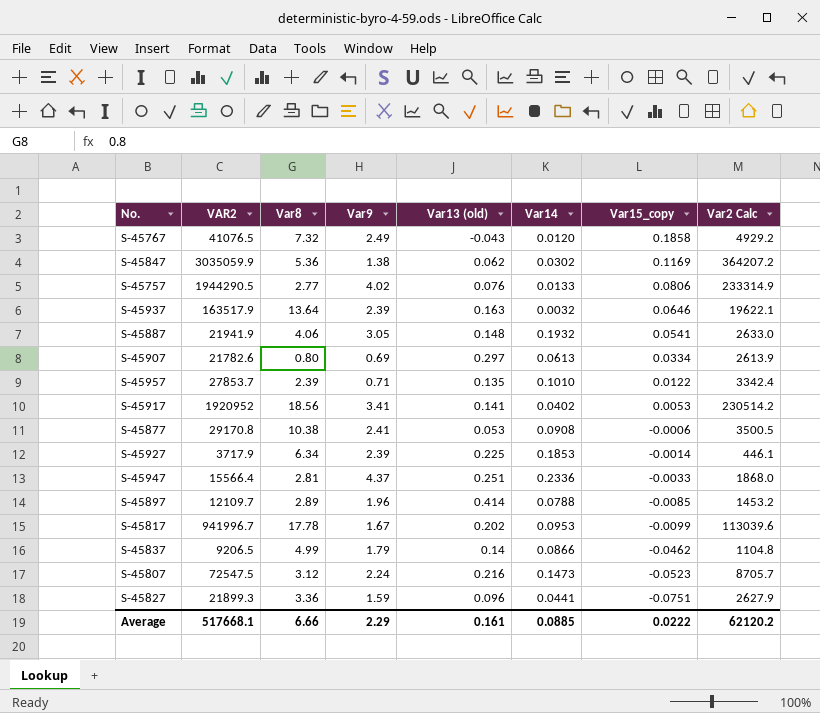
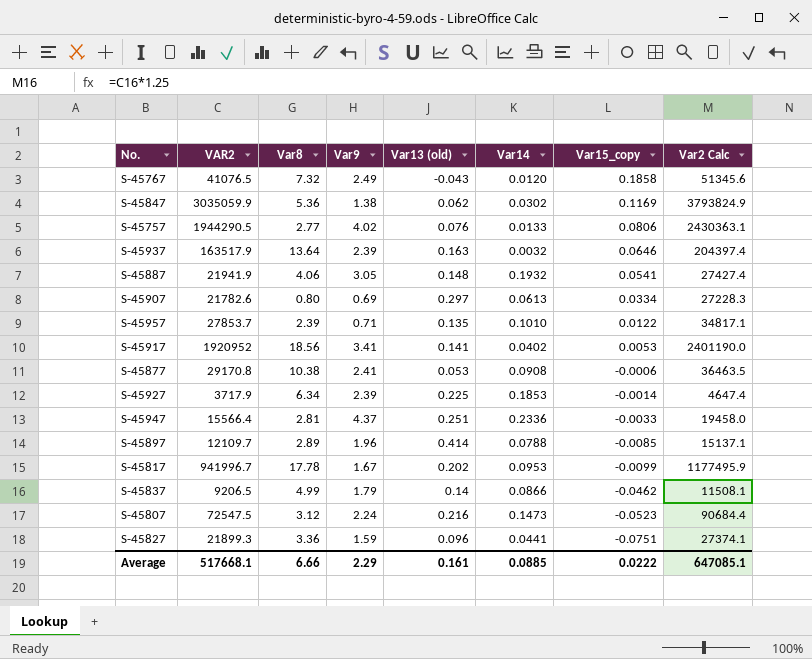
column Var2 Calc | formula: [VAR2] * 0.12 -> [VAR2] * 1.25
Average | Var2 Calc: 62120.2 -> 647085.1

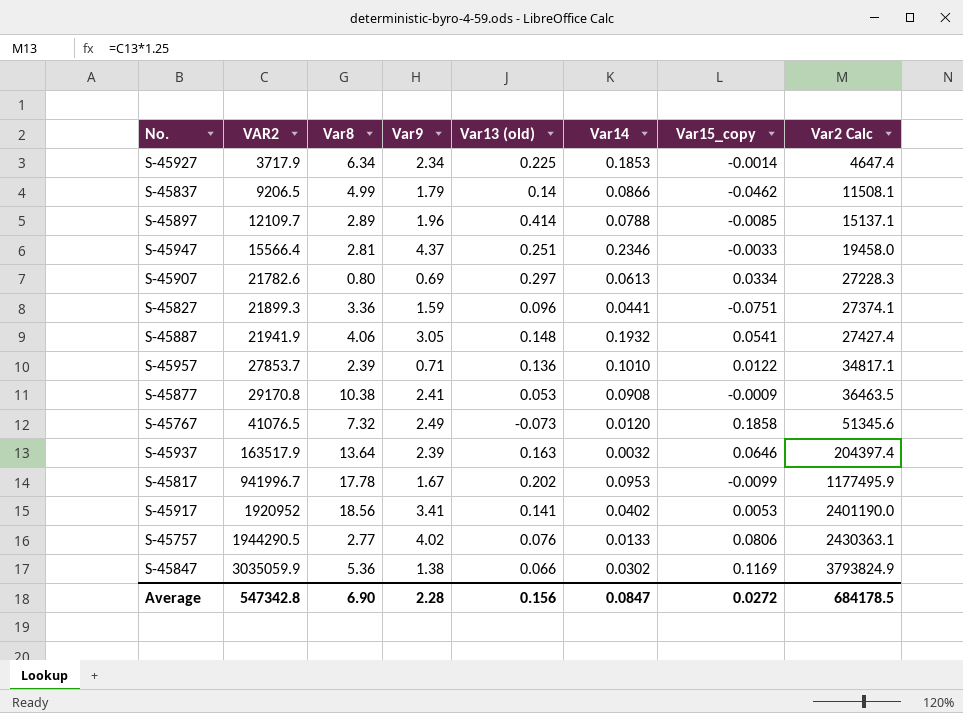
row order: Var15_copy descending -> VAR2 ascending
row S-45807: 72547.5 | 3.12 | 2.24 | 0.216 | 0.1473 | -0.0523 | 90684.4 -> none
S-45927 | Var9: 2.39 -> 2.34
S-45947 | Var14: 0.2336 -> 0.2346
S-45957 | Var13 (old): 0.135 -> 0.136
S-45877 | Var15_copy: -0.0006 -> -0.0009
S-45767 | Var13 (old): -0.043 -> -0.073
S-45847 | Var13 (old): 0.062 -> 0.066
Average | VAR2: 517668.1 -> 547342.8
Average | Var8: 6.66 -> 6.90
Average | Var9: 2.29 -> 2.28
Average | Var13 (old): 0.161 -> 0.156
Average | Var14: 0.0885 -> 0.0847
Average | Var15_copy: 0.0222 -> 0.0272
Average | Var2 Calc: 647085.1 -> 684178.5

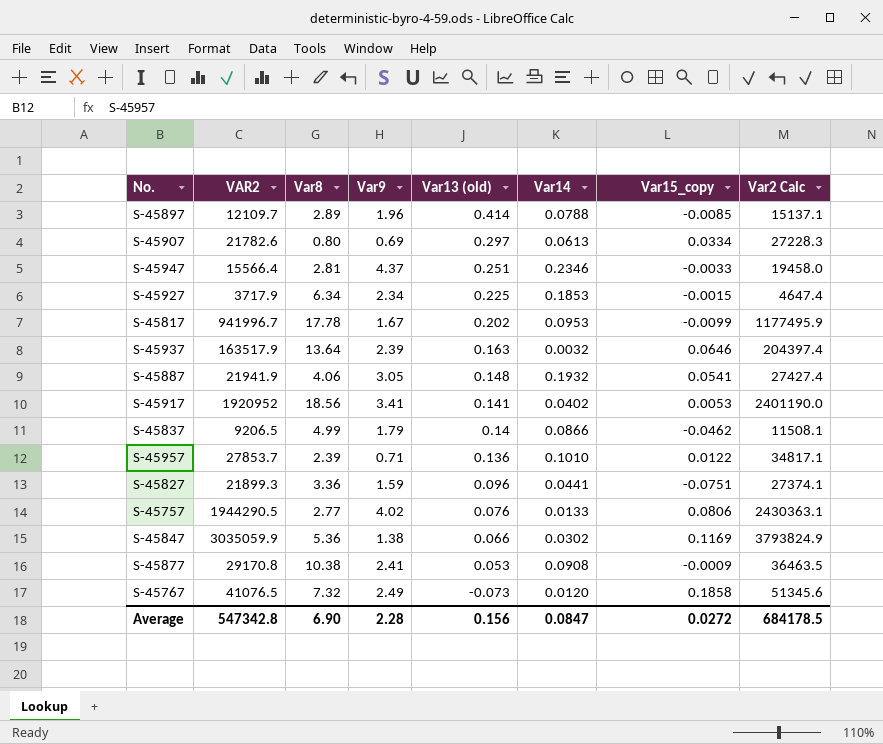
row order: VAR2 ascending -> Var13 (old) descending
S-45927 | Var15_copy: -0.0014 -> -0.0015

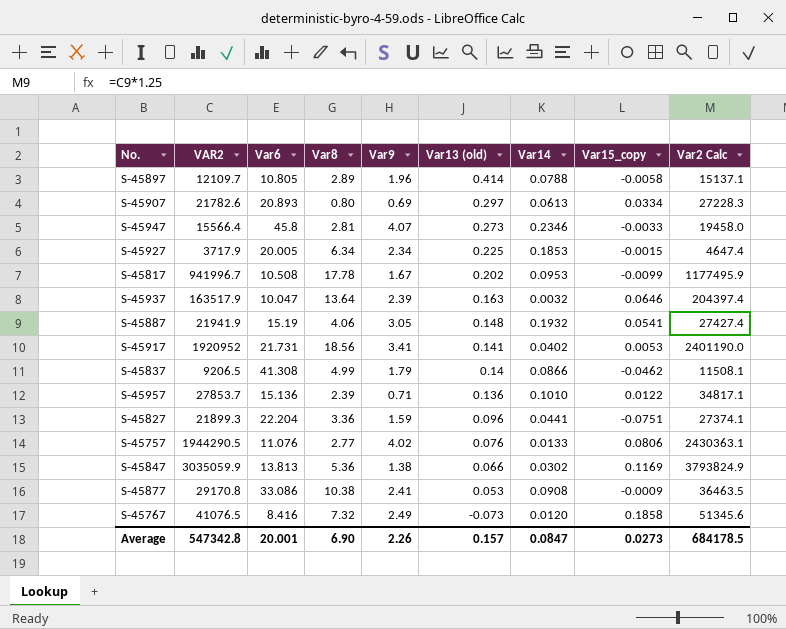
column Var6 | position: none -> 3
S-45897 | Var15_copy: -0.0085 -> -0.0058
S-45947 | Var9: 4.37 -> 4.07
S-45947 | Var13 (old): 0.251 -> 0.273
Average | Var9: 2.28 -> 2.26
Average | Var13 (old): 0.156 -> 0.157
Average | Var15_copy: 0.0272 -> 0.0273

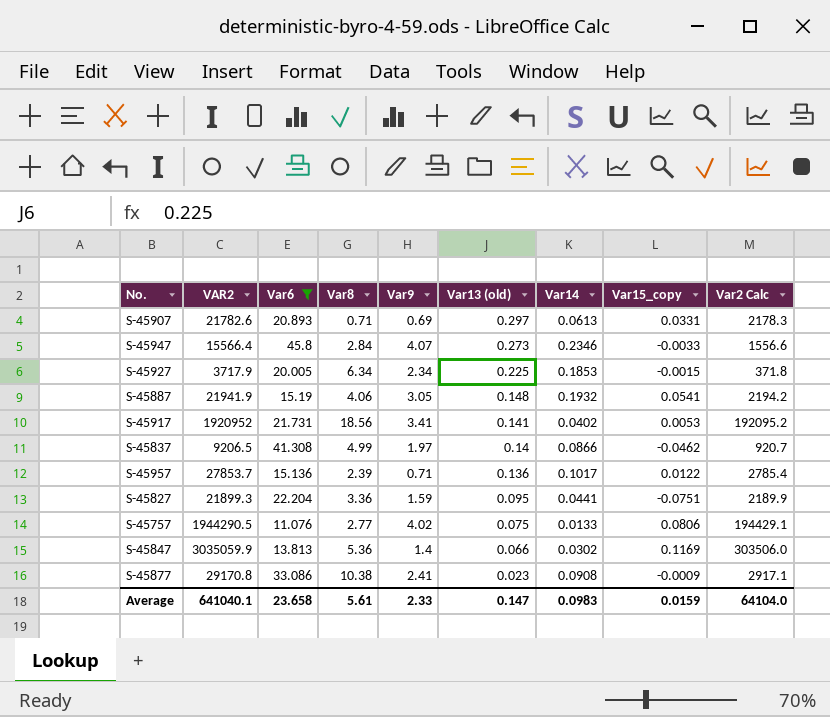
filter: none -> Var6 >= 11.076
column Var2 Calc | formula: [VAR2] * 1.25 -> [VAR2] * 0.1
S-45907 | Var8: 0.80 -> 0.71
S-45907 | Var15_copy: 0.0334 -> 0.0331
S-45947 | Var8: 2.81 -> 2.84
S-45837 | Var9: 1.79 -> 1.97
S-45957 | Var14: 0.1010 -> 0.1017
S-45827 | Var13 (old): 0.096 -> 0.095
S-45757 | Var13 (old): 0.076 -> 0.075
S-45847 | Var9: 1.38 -> 1.4
S-45877 | Var13 (old): 0.053 -> 0.023
Average | VAR2: 547342.8 -> 641040.1
Average | Var6: 20.001 -> 23.658
Average | Var8: 6.90 -> 5.61
Average | Var9: 2.26 -> 2.33
Average | Var13 (old): 0.157 -> 0.147
Average | Var14: 0.0847 -> 0.0983
Average | Var15_copy: 0.0273 -> 0.0159
Average | Var2 Calc: 684178.5 -> 64104.0

